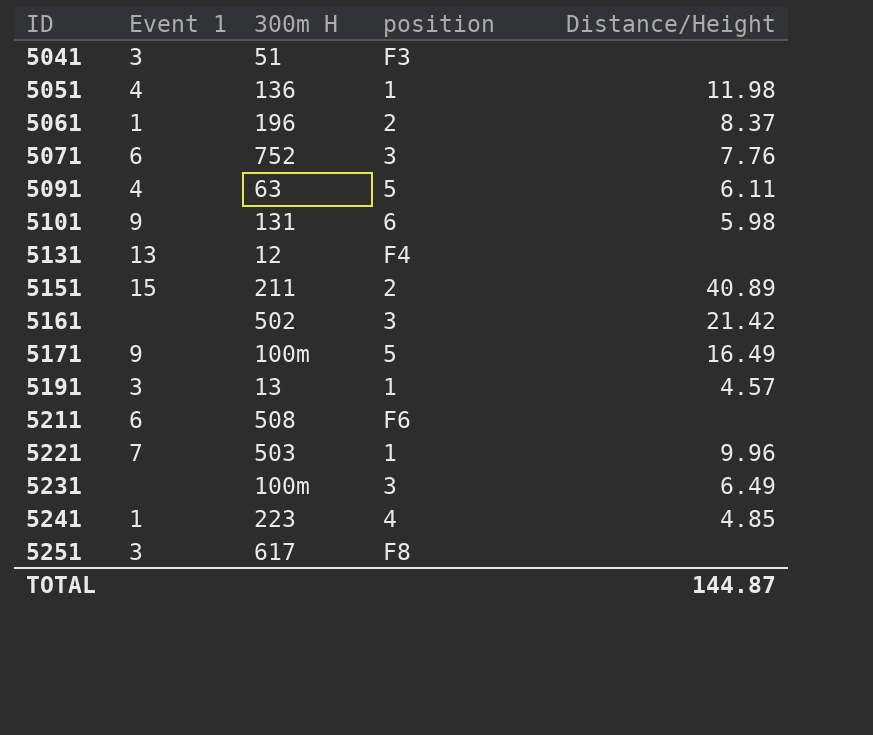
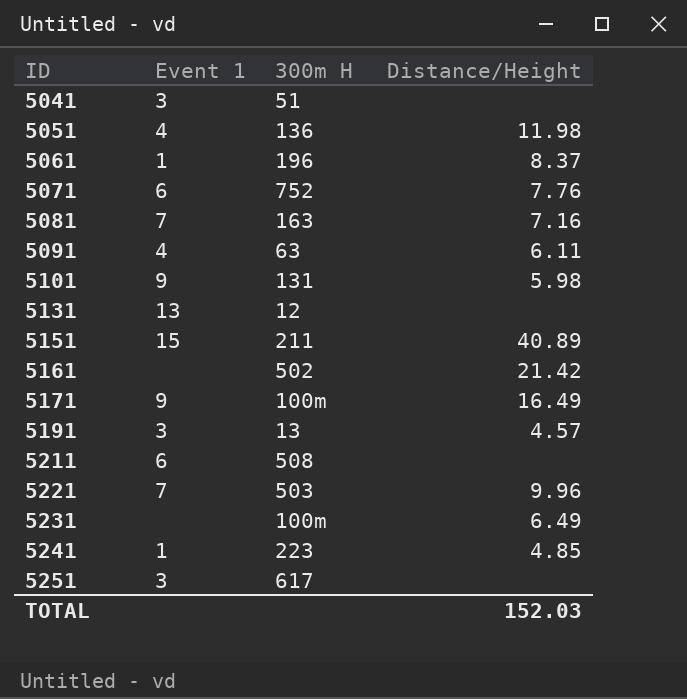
column position | position: 4 -> none
row 5081: none -> 7 | 163 | 7.16
TOTAL | Distance/Height: 144.87 -> 152.03

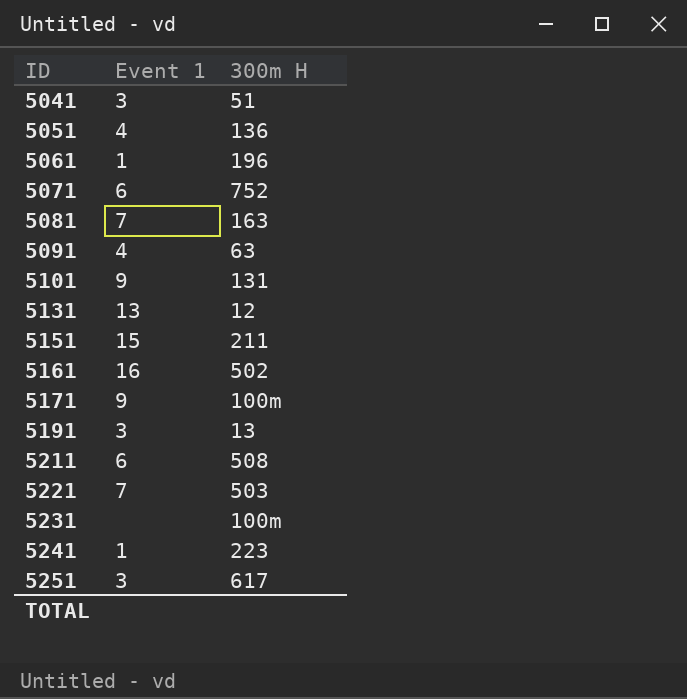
column Distance/Height | position: 4 -> none
5161 | Event 1: none -> 16

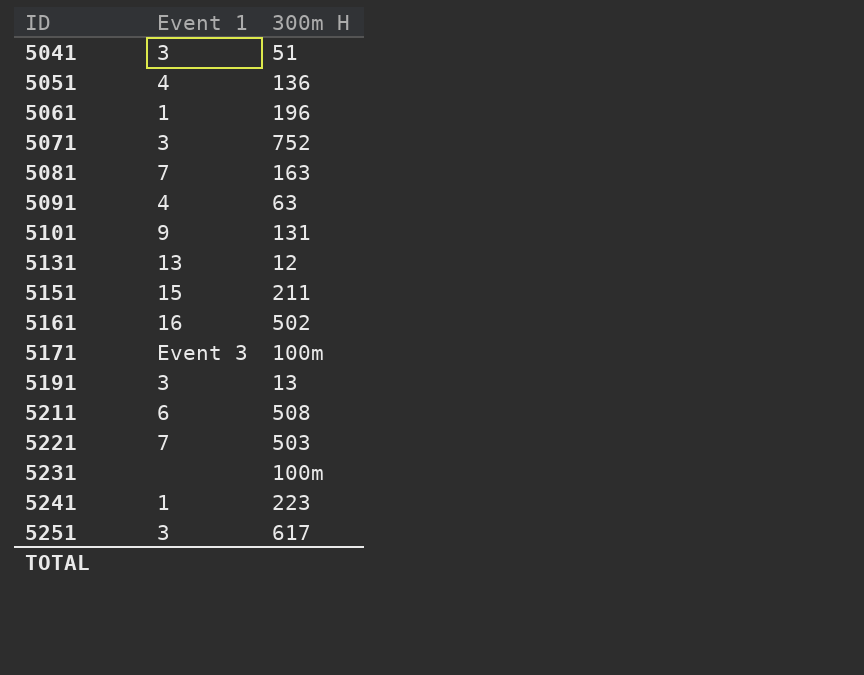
5071 | Event 1: 6 -> 3
5171 | Event 1: 9 -> Event 3

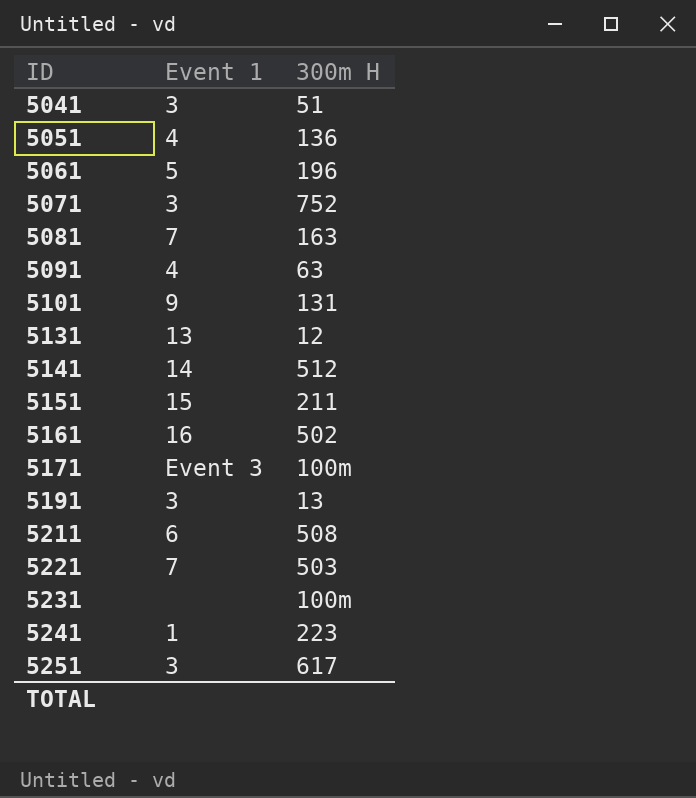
5061 | Event 1: 1 -> 5
row 5141: none -> 14 | 512

